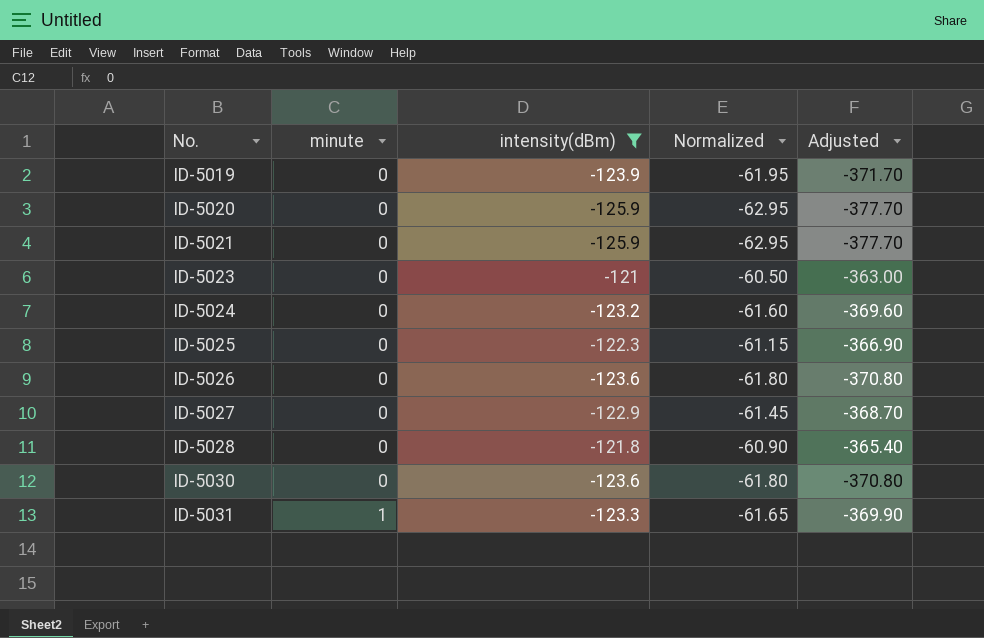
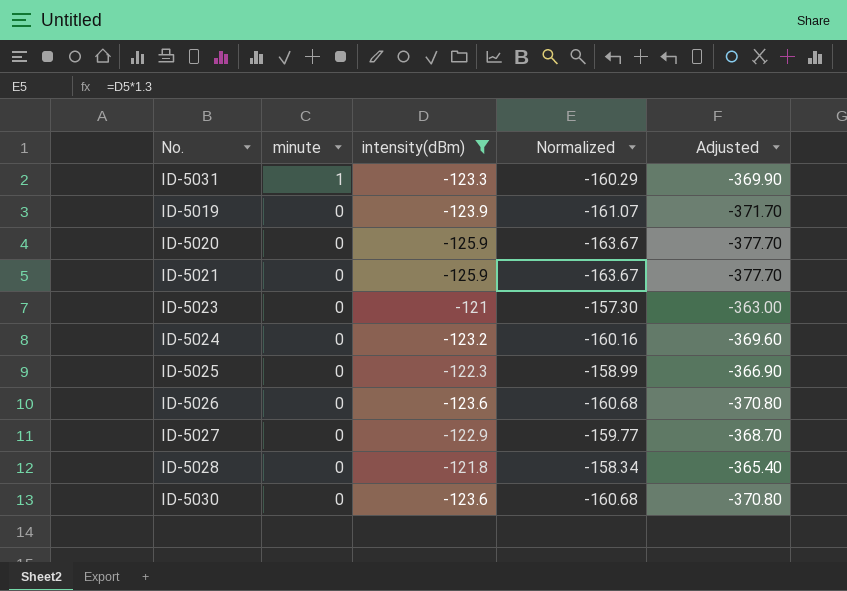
row order: No. ascending -> minute descending
column Normalized | formula: [intensity(dBm)] * 0.5 -> [intensity(dBm)] * 1.3

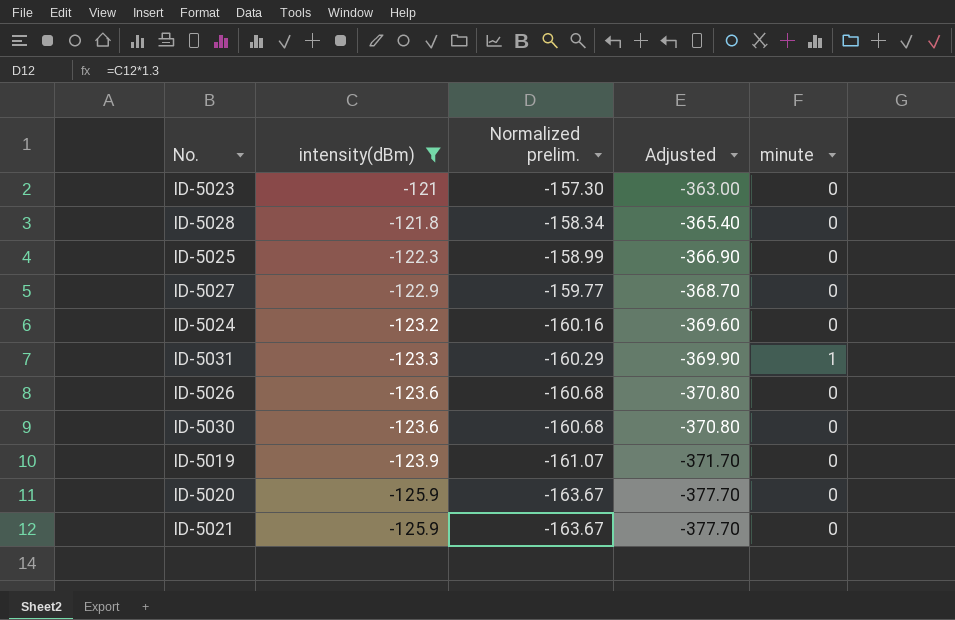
row order: minute descending -> intensity(dBm) descending
column name: Normalized -> Normalized prelim.
column minute | position: 2 -> 5

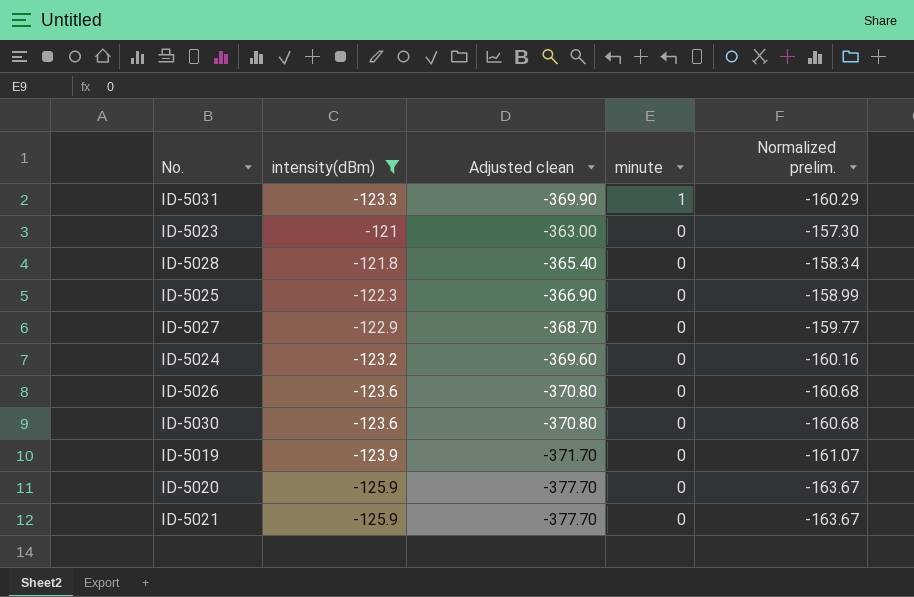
row order: intensity(dBm) descending -> minute descending
column name: Adjusted -> Adjusted clean
column Normalized prelim. | position: 3 -> 5

